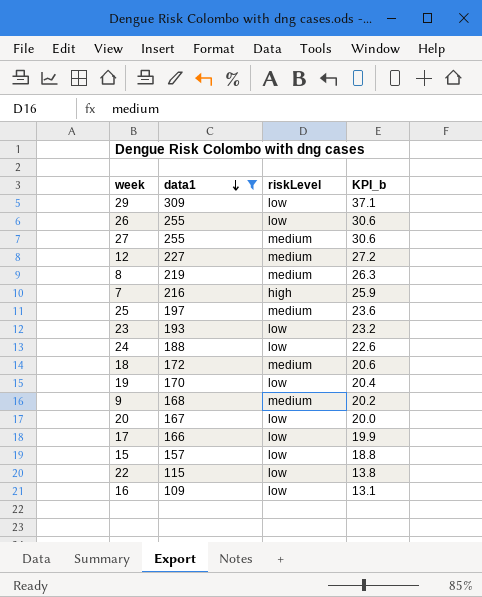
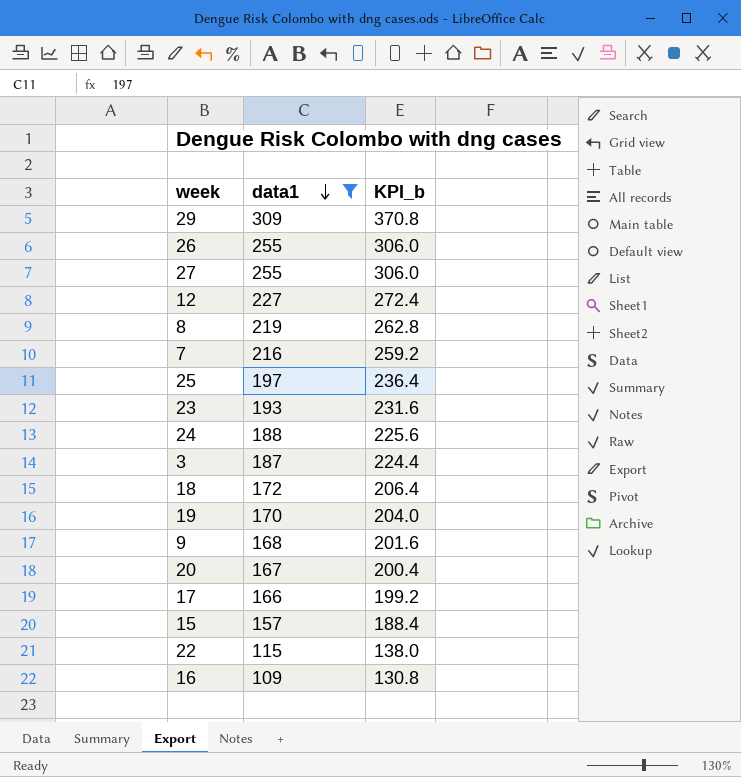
column riskLevel | position: 3 -> none
column KPI_b | formula: [data1] * 0.12 -> [data1] * 1.2
row 3: none -> 187 | 224.4

